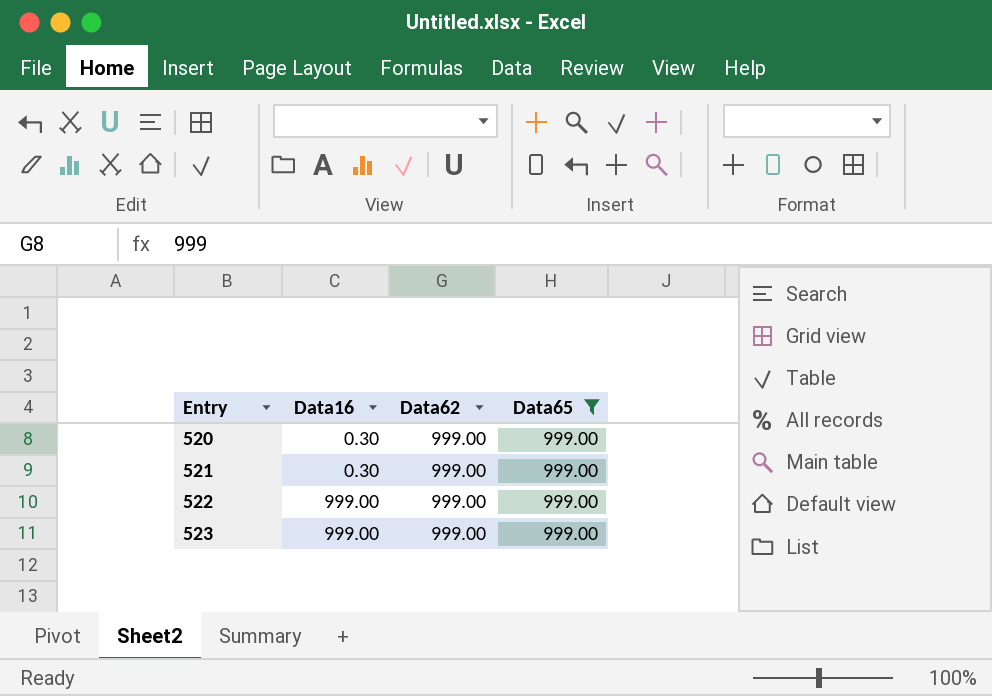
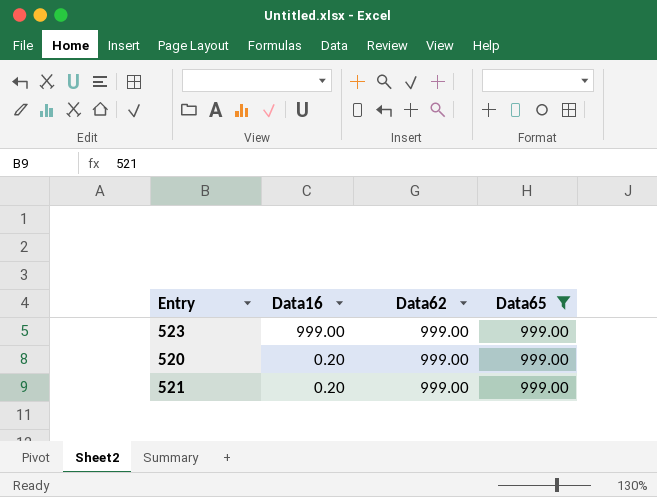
row order: Entry ascending -> Data16 descending
row 522: 999.00 | 999.00 | 999.00 -> none
520 | Data16: 0.30 -> 0.20
521 | Data16: 0.30 -> 0.20

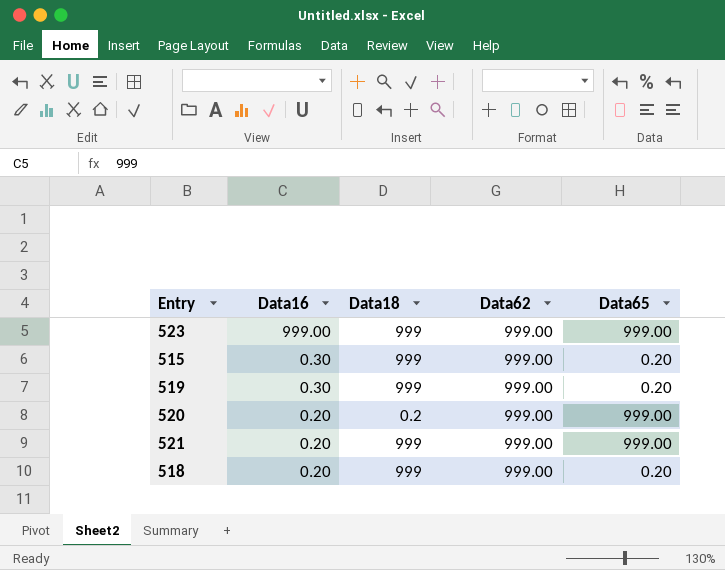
filter: Data65 = 999.00 -> none
column Data18 | position: none -> 3

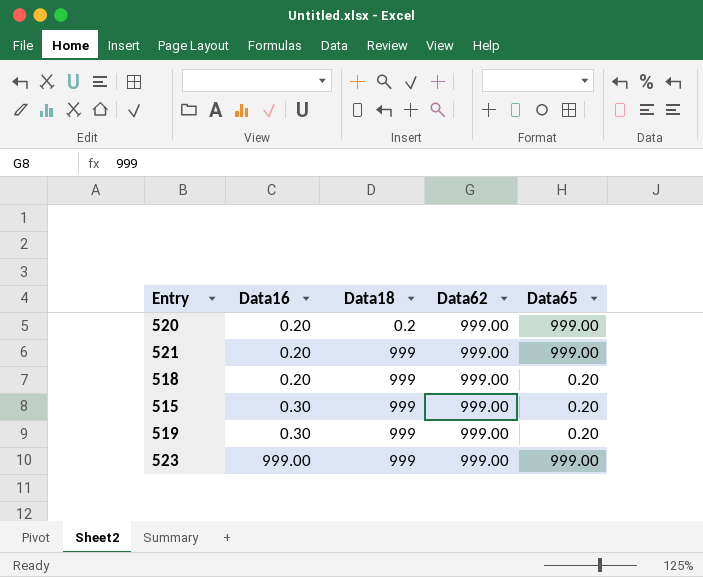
row order: Data16 descending -> Data16 ascending

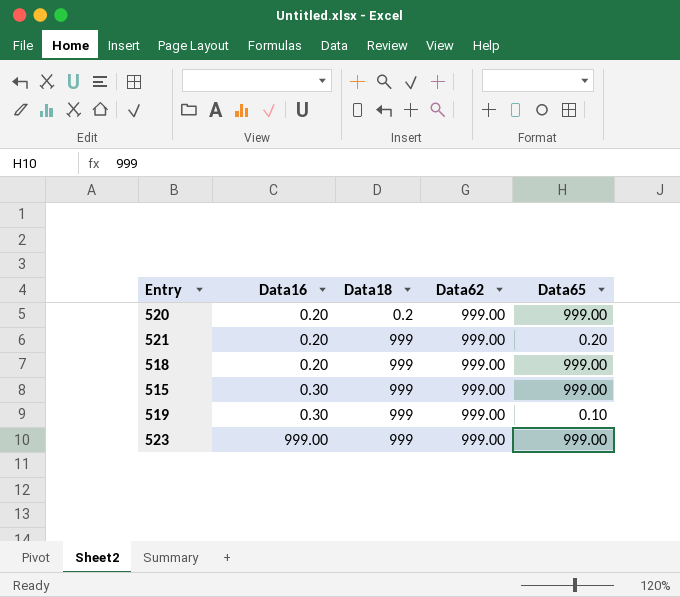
521 | Data65: 999.00 -> 0.20
518 | Data65: 0.20 -> 999.00
515 | Data65: 0.20 -> 999.00
519 | Data65: 0.20 -> 0.10

